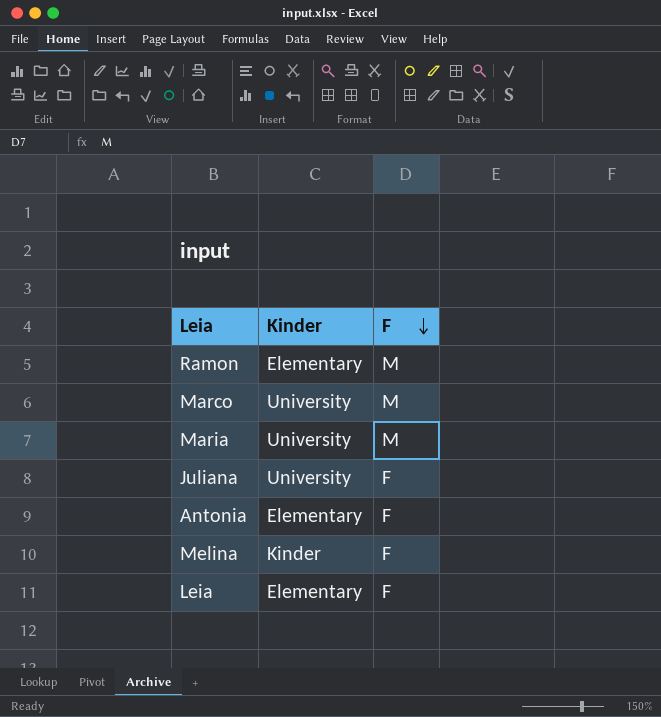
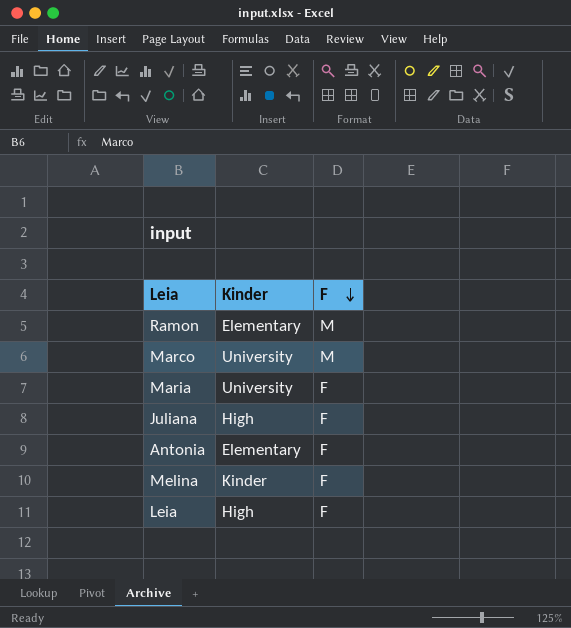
Maria | F: M -> F
Juliana | Kinder: University -> High
Leia | Kinder: Elementary -> High

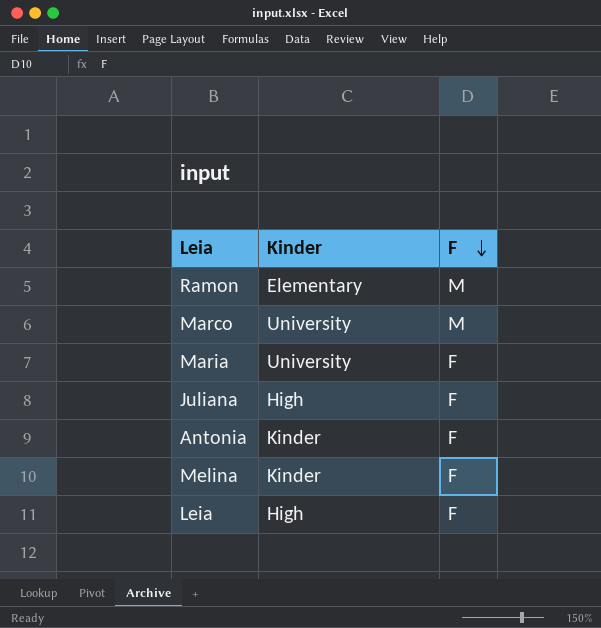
Antonia | Kinder: Elementary -> Kinder

